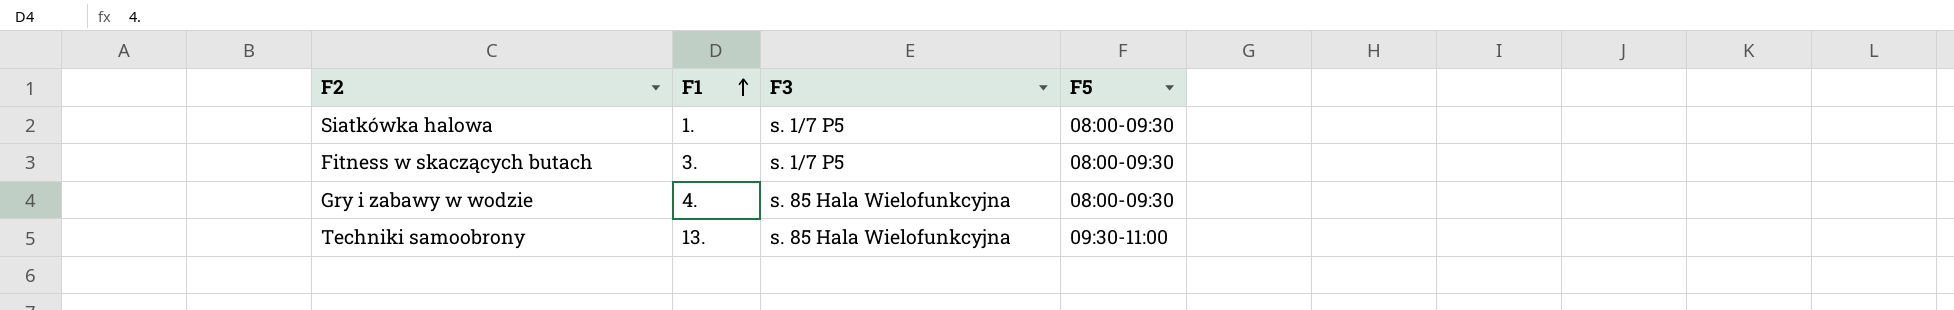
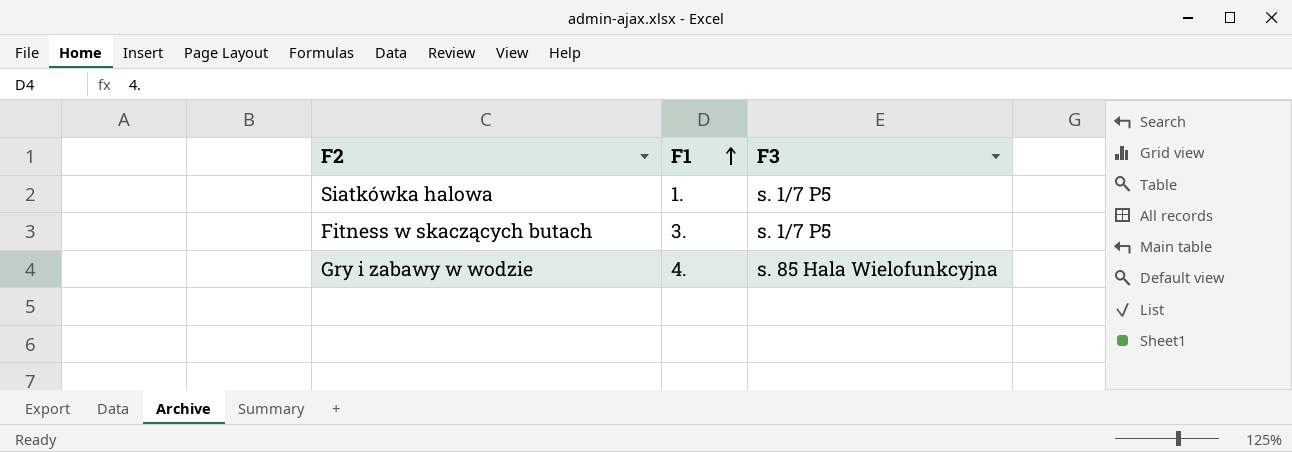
column F5 | position: 4 -> none
row Techniki samoobrony: 13. | s. 85 Hala Wielofunkcyjna | 09:30-11:00 -> none

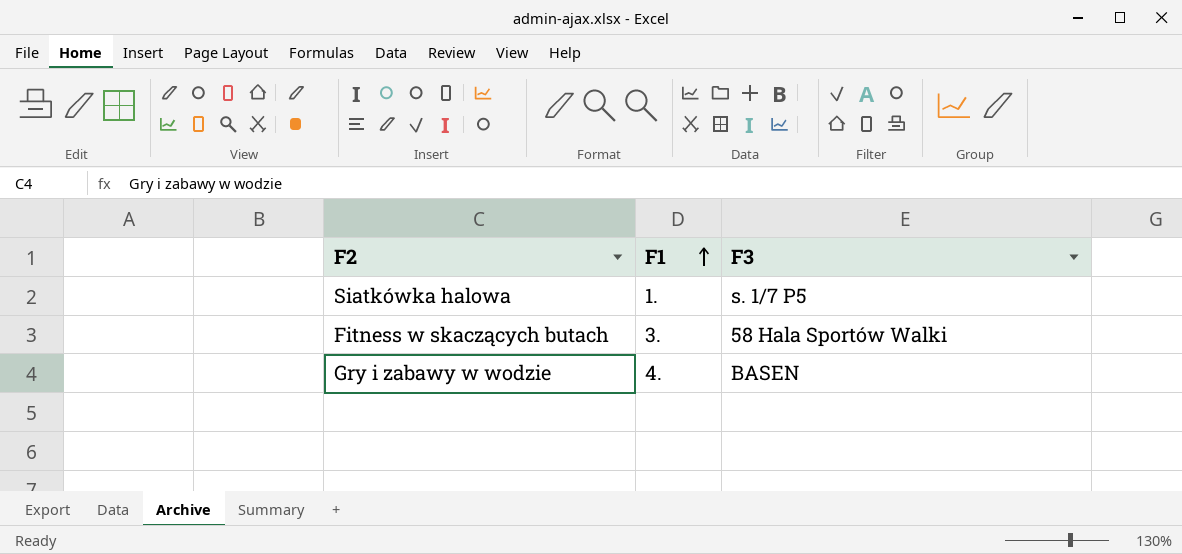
Fitness w skaczących butach | F3: s. 1/7 P5 -> 58 Hala Sportów Walki
Gry i zabawy w wodzie | F3: s. 85 Hala Wielofunkcyjna -> BASEN

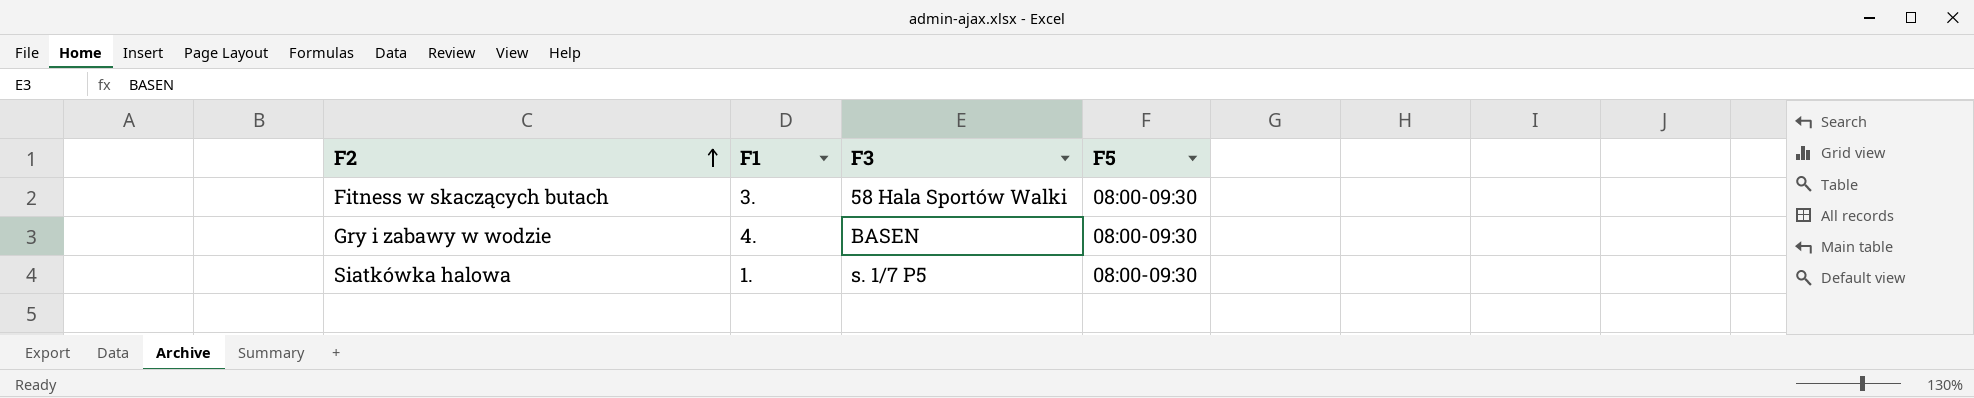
row order: F1 ascending -> F2 ascending
column F5 | position: none -> 4

